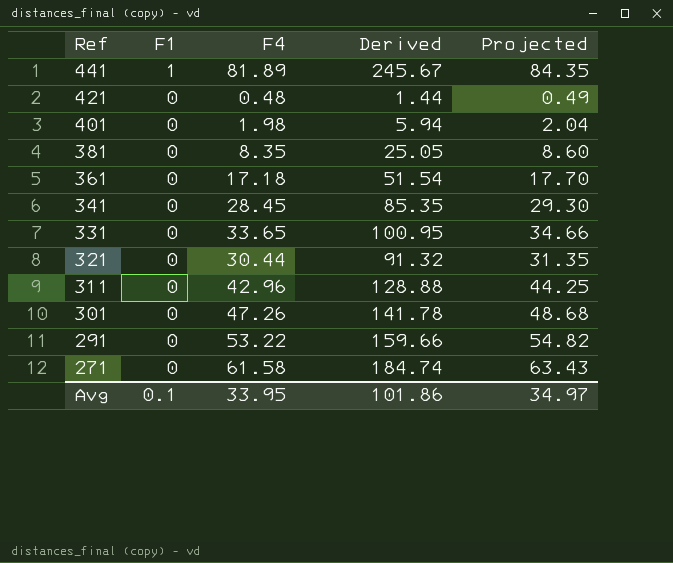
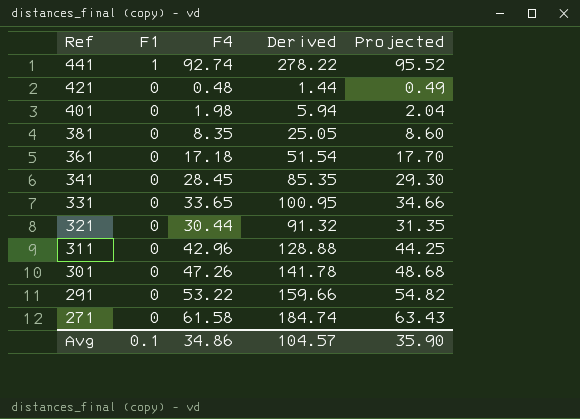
441 | F4: 81.89 -> 92.74
441 | Derived: 245.67 -> 278.22
441 | Projected: 84.35 -> 95.52
Avg | F4: 33.95 -> 34.86
Avg | Derived: 101.86 -> 104.57
Avg | Projected: 34.97 -> 35.90

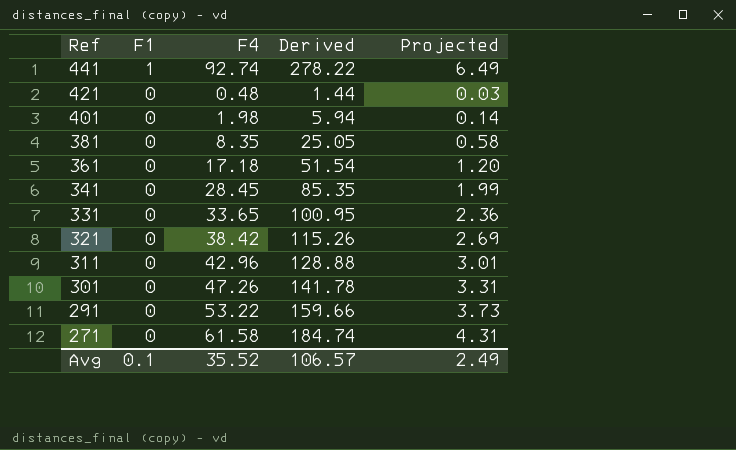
column Projected | formula: [F4] * 1.03 -> [F4] * 0.07
321 | F4: 30.44 -> 38.42
321 | Derived: 91.32 -> 115.26
Avg | F4: 34.86 -> 35.52
Avg | Derived: 104.57 -> 106.57
Avg | Projected: 35.90 -> 2.49

